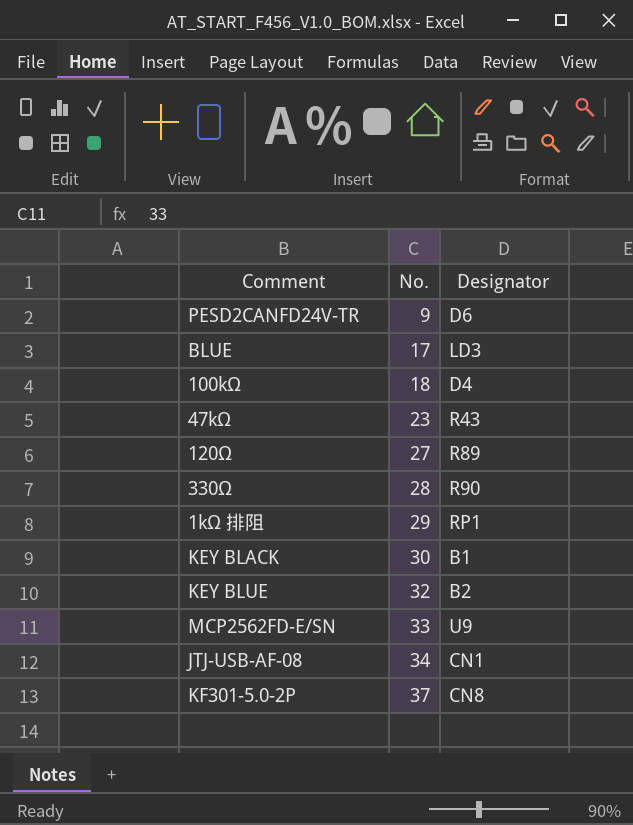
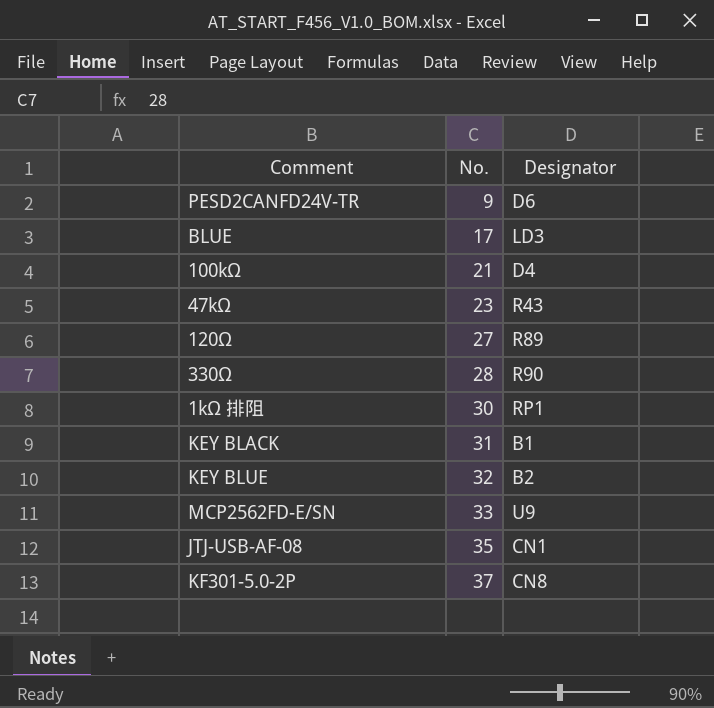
100kΩ | No.: 18 -> 21
1kΩ 排阻 | No.: 29 -> 30
KEY BLACK | No.: 30 -> 31
JTJ-USB-AF-08 | No.: 34 -> 35

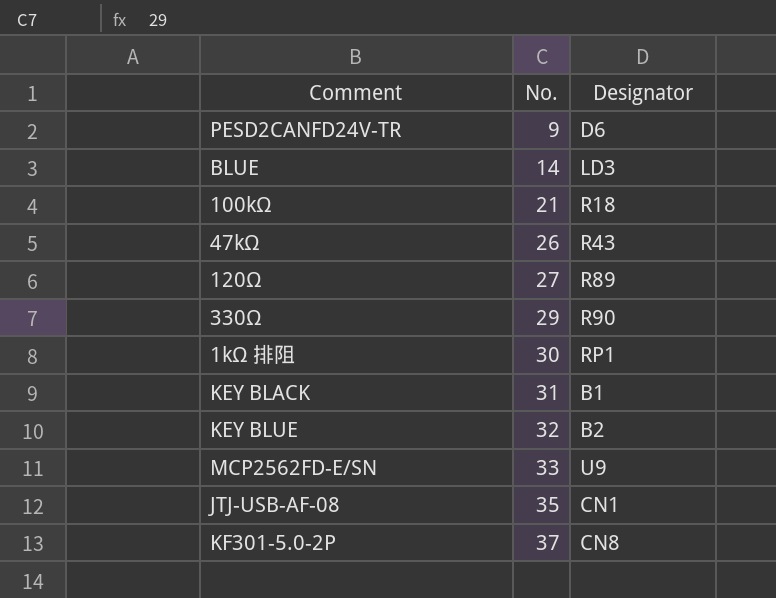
BLUE | No.: 17 -> 14
100kΩ | Designator: D4 -> R18
47kΩ | No.: 23 -> 26
330Ω | No.: 28 -> 29

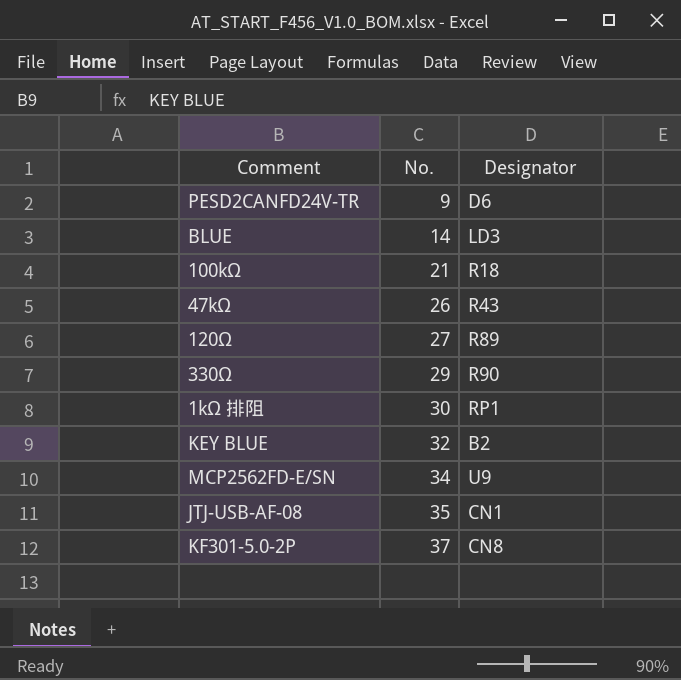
row KEY BLACK: 31 | B1 -> none
MCP2562FD-E/SN | No.: 33 -> 34

